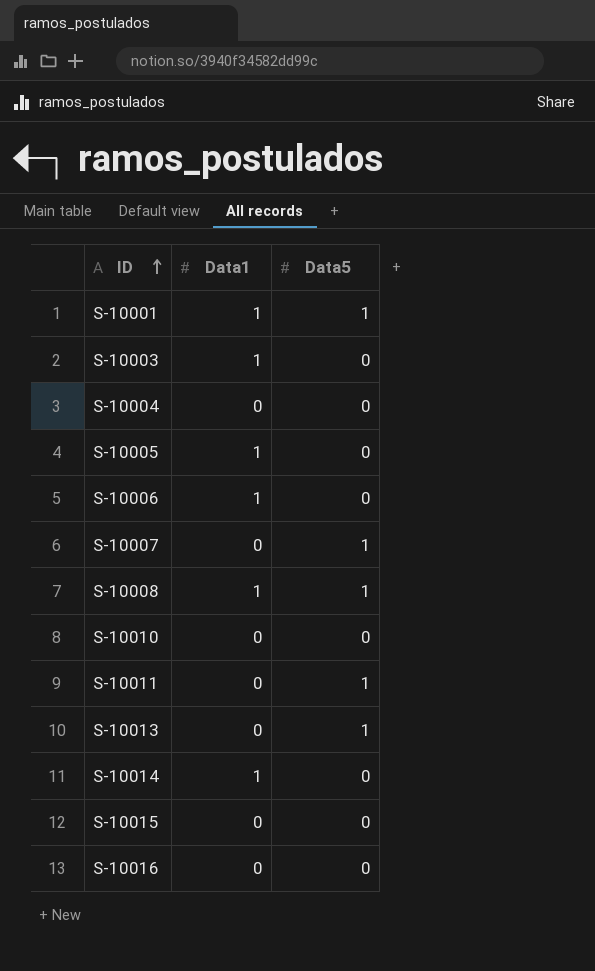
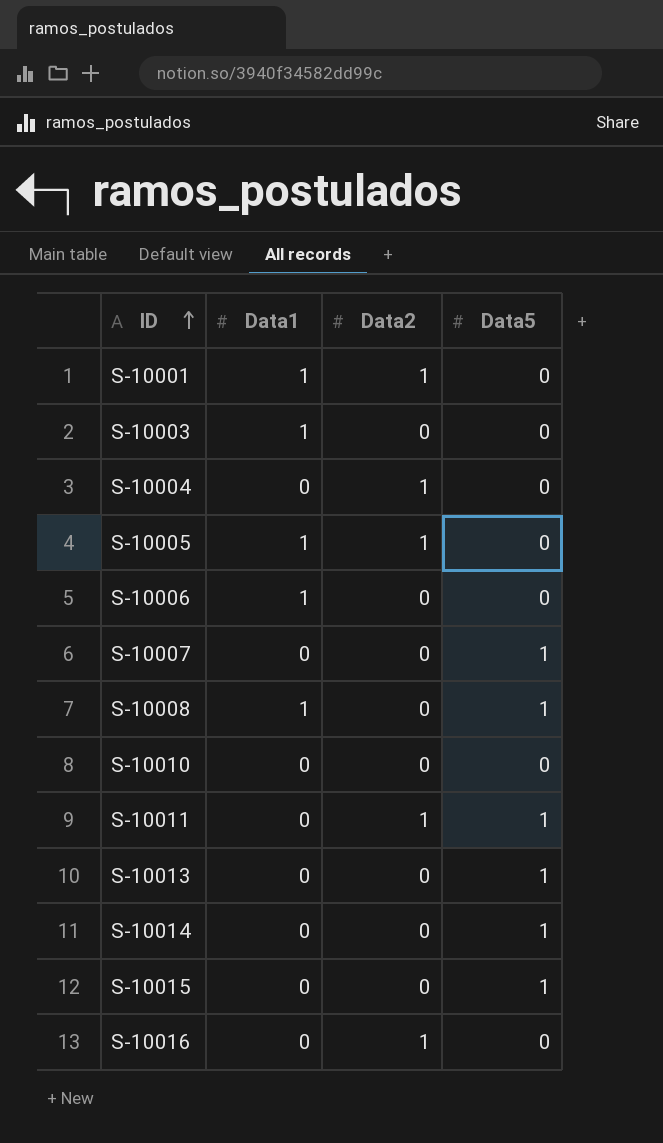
column Data2 | position: none -> 3
S-10001 | Data5: 1 -> 0
S-10014 | Data1: 1 -> 0
S-10014 | Data5: 0 -> 1
S-10015 | Data5: 0 -> 1

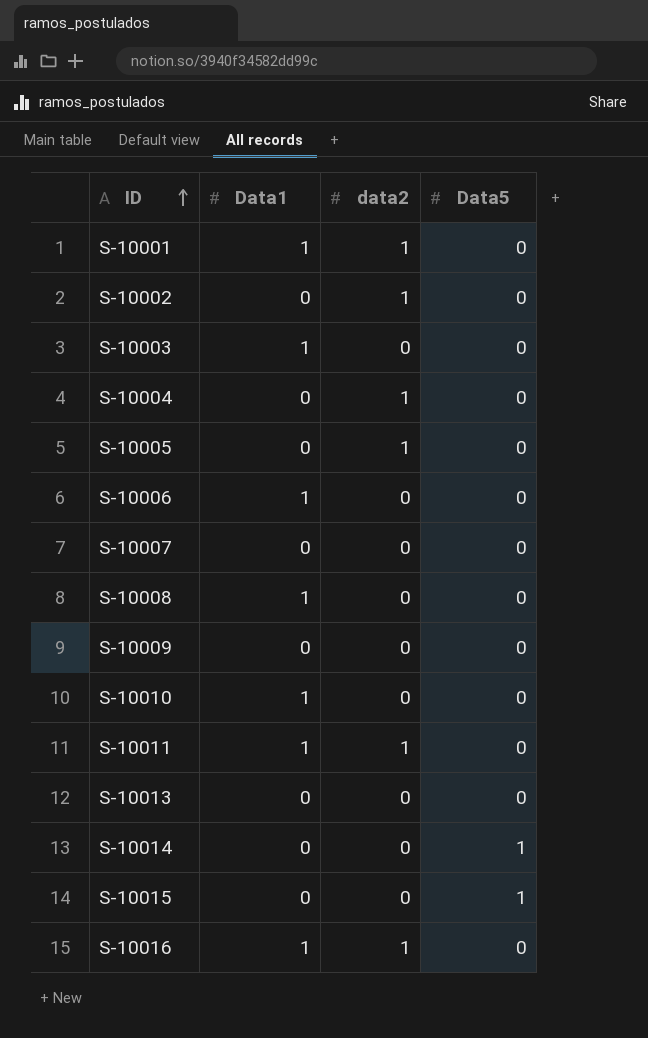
column name: Data2 -> data2
row S-10002: none -> 0 | 1 | 0
S-10005 | Data1: 1 -> 0
S-10007 | Data5: 1 -> 0
S-10008 | Data5: 1 -> 0
row S-10009: none -> 0 | 0 | 0
S-10010 | Data1: 0 -> 1
S-10011 | Data1: 0 -> 1
S-10011 | Data5: 1 -> 0
S-10013 | Data5: 1 -> 0
S-10016 | Data1: 0 -> 1

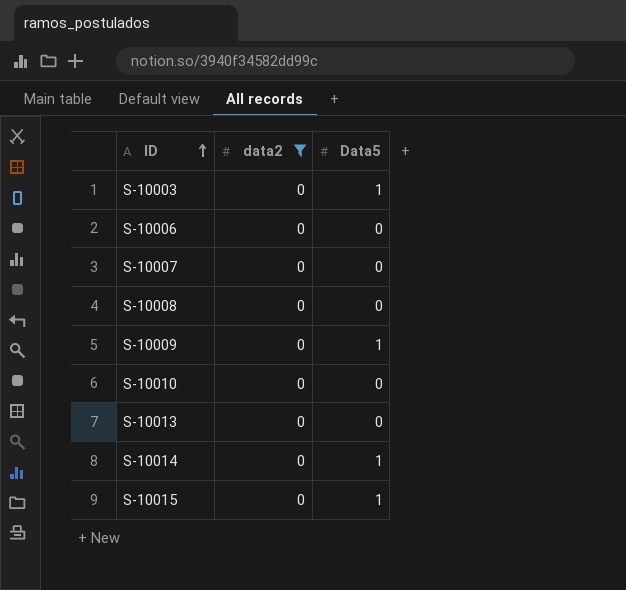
filter: none -> data2 = 0
column Data1 | position: 2 -> none
S-10003 | Data5: 0 -> 1
S-10009 | Data5: 0 -> 1

